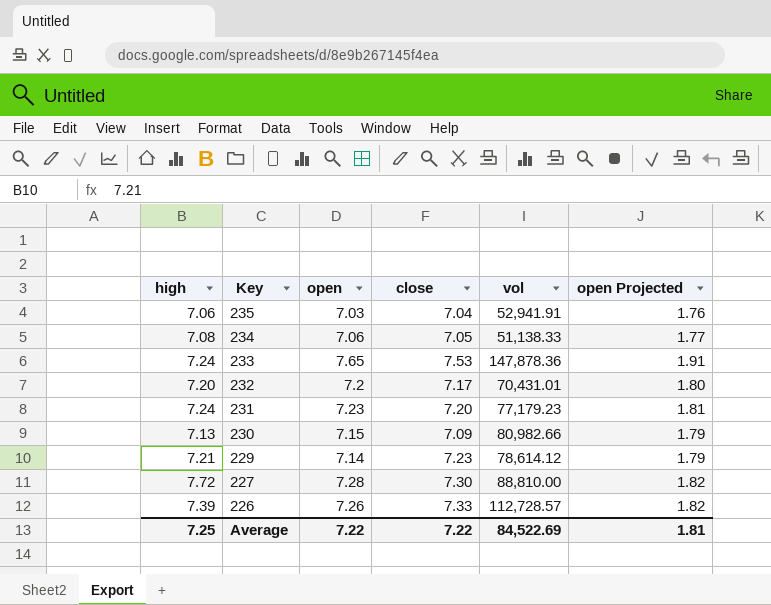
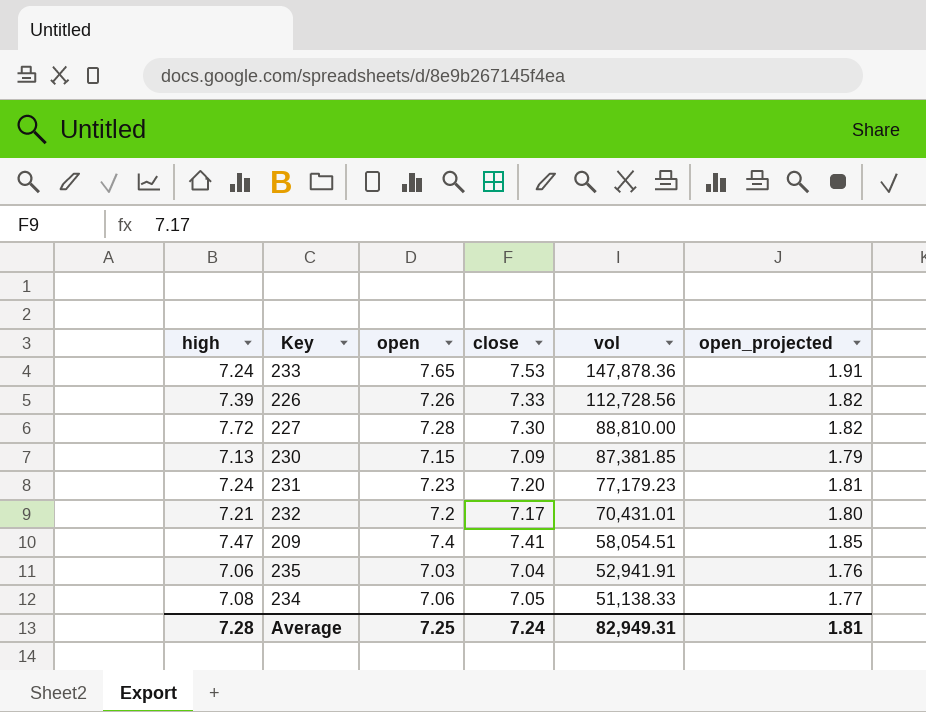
row order: Key descending -> vol descending
column name: open Projected -> open_projected
row 229: 7.21 | 7.14 | 7.23 | 78,614.12 | 1.79 -> none
226 | vol: 112,728.57 -> 112,728.56
230 | vol: 80,982.66 -> 87,381.85
232 | high: 7.20 -> 7.21
row 209: none -> 7.47 | 7.4 | 7.41 | 58,054.51 | 1.85
Average | high: 7.25 -> 7.28
Average | open: 7.22 -> 7.25
Average | close: 7.22 -> 7.24
Average | vol: 84,522.69 -> 82,949.31

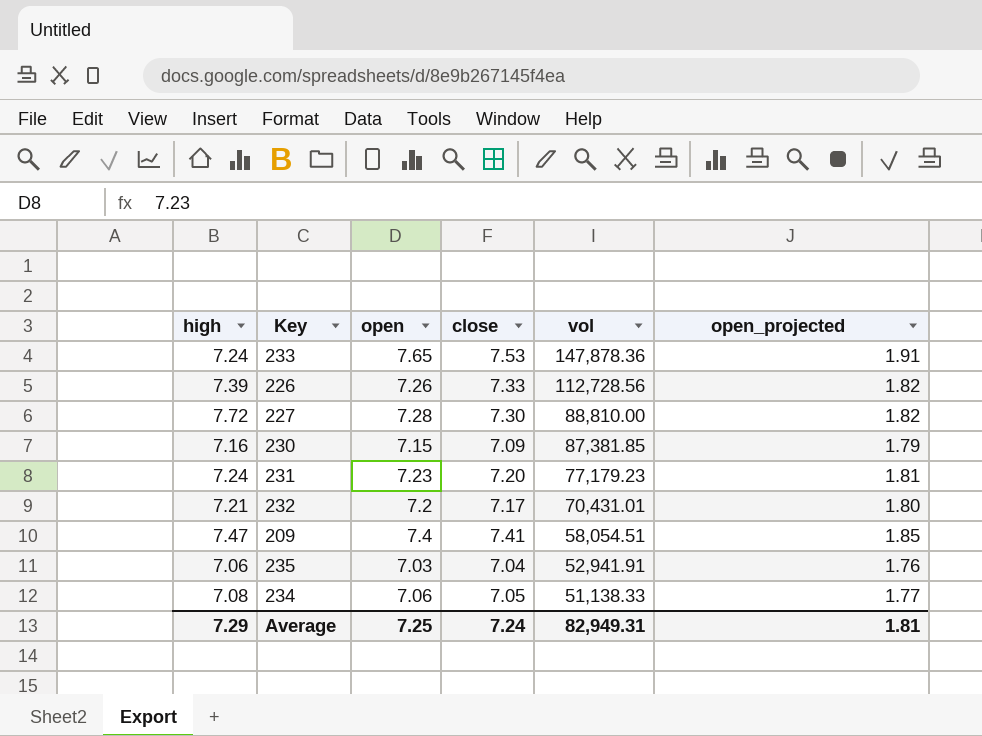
230 | high: 7.13 -> 7.16
Average | high: 7.28 -> 7.29

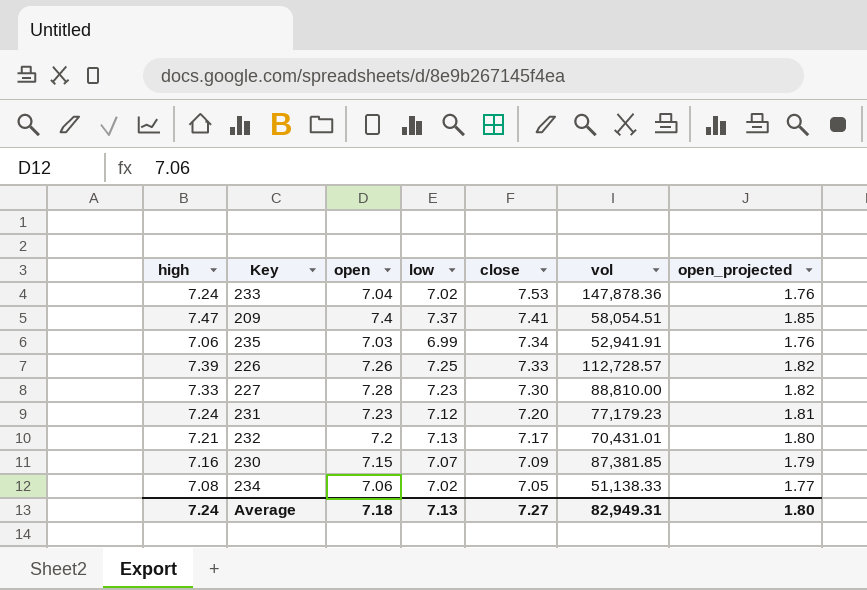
row order: vol descending -> close descending
column low | position: none -> 4
233 | open: 7.65 -> 7.04
233 | open_projected: 1.91 -> 1.76
235 | close: 7.04 -> 7.34
226 | vol: 112,728.56 -> 112,728.57
227 | high: 7.72 -> 7.33
Average | high: 7.29 -> 7.24
Average | open: 7.25 -> 7.18
Average | close: 7.24 -> 7.27
Average | open_projected: 1.81 -> 1.80

